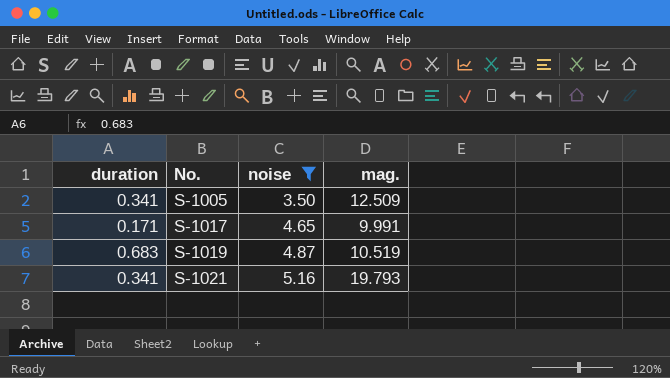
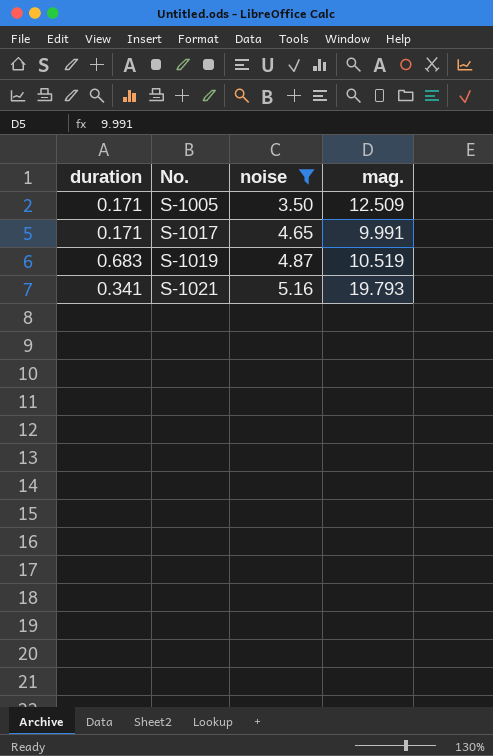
S-1005 | duration: 0.341 -> 0.171

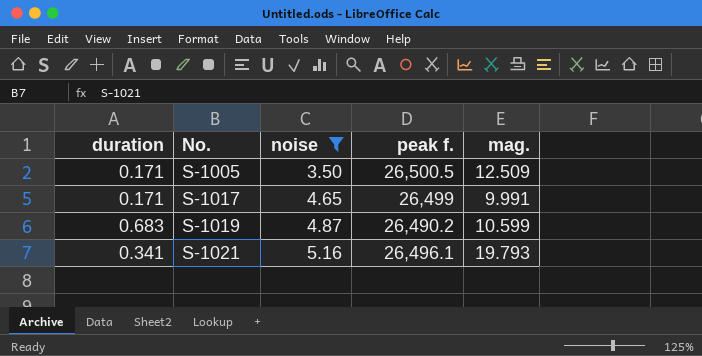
column peak f. | position: none -> 4
S-1019 | mag.: 10.519 -> 10.599

